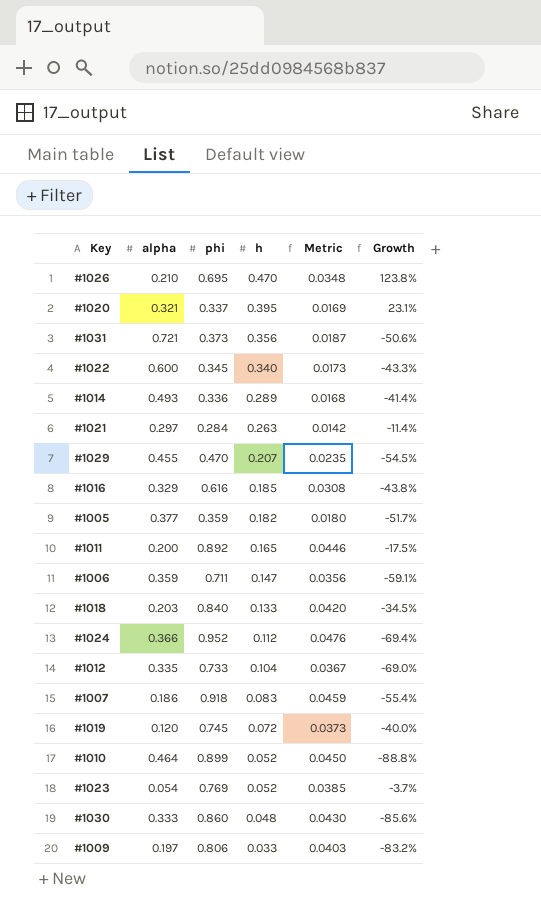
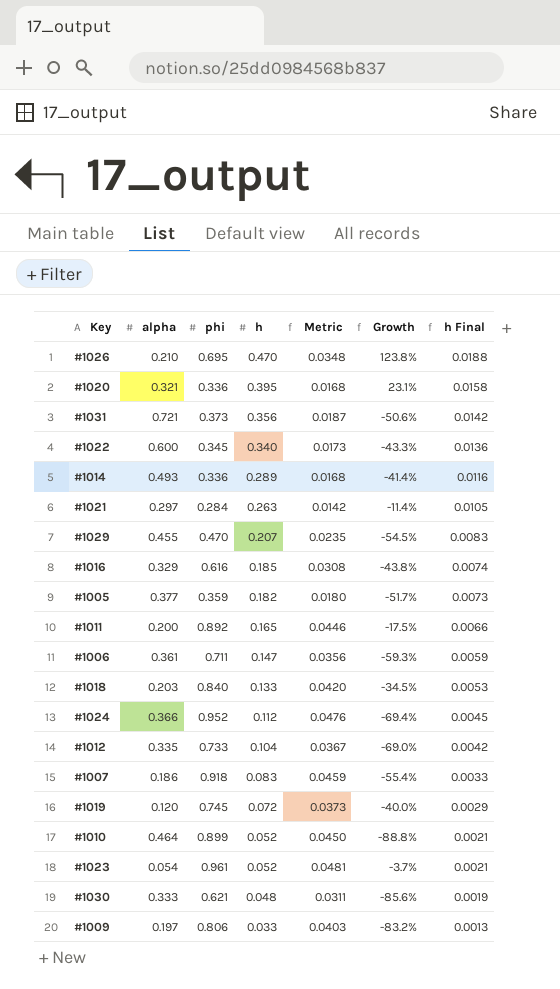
column h Final | formula: none -> [h] * 0.04
#1020 | phi: 0.337 -> 0.336
#1020 | Metric: 0.0169 -> 0.0168
#1006 | alpha: 0.359 -> 0.361
#1006 | Growth: -59.1% -> -59.3%
#1023 | phi: 0.769 -> 0.961
#1023 | Metric: 0.0385 -> 0.0481
#1030 | phi: 0.860 -> 0.621
#1030 | Metric: 0.0430 -> 0.0311

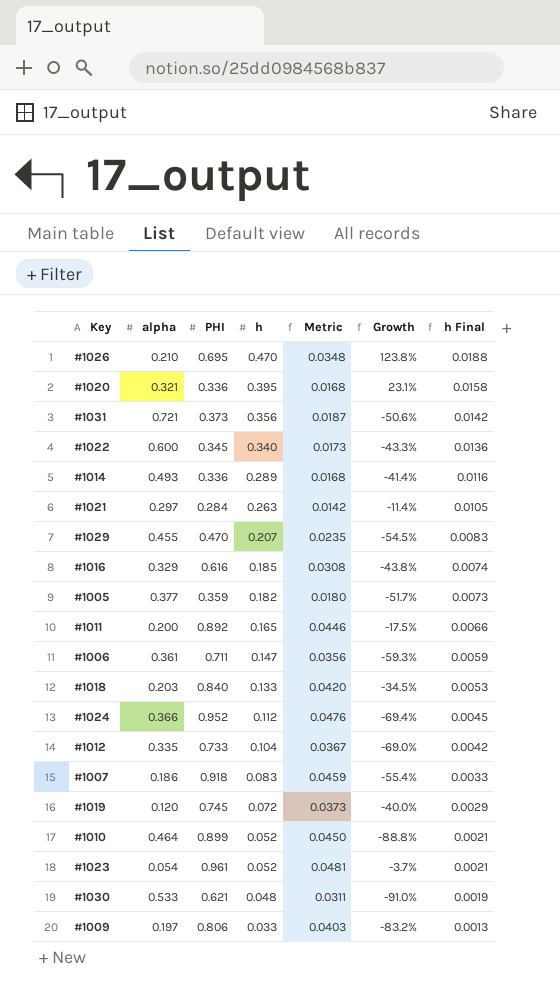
column name: phi -> PHI
#1030 | alpha: 0.333 -> 0.533
#1030 | Growth: -85.6% -> -91.0%

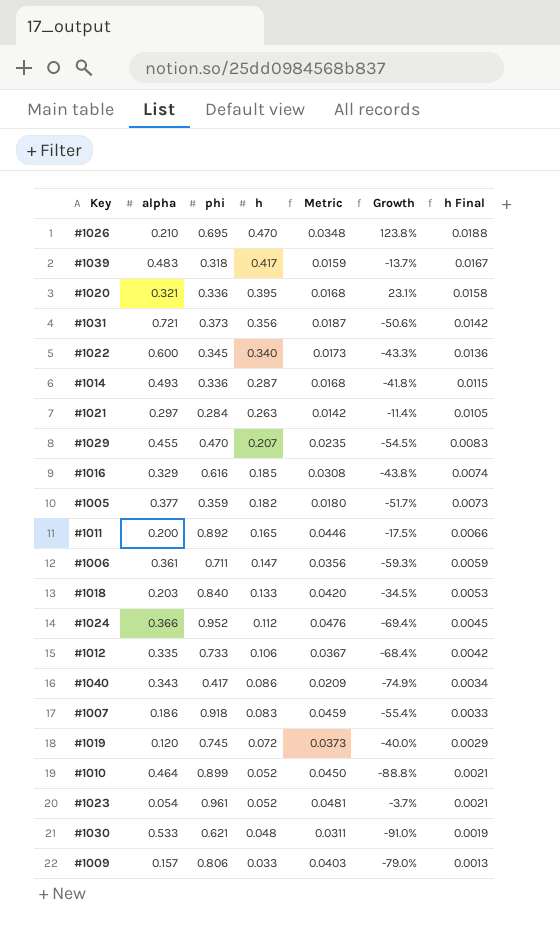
column name: PHI -> phi
row #1039: none -> 0.483 | 0.318 | 0.417 | 0.0159 | -13.7% | 0.0167
#1014 | h: 0.289 -> 0.287
#1014 | Growth: -41.4% -> -41.8%
#1014 | h Final: 0.0116 -> 0.0115
#1012 | h: 0.104 -> 0.106
#1012 | Growth: -69.0% -> -68.4%
row #1040: none -> 0.343 | 0.417 | 0.086 | 0.0209 | -74.9% | 0.0034
#1009 | alpha: 0.197 -> 0.157
#1009 | Growth: -83.2% -> -79.0%

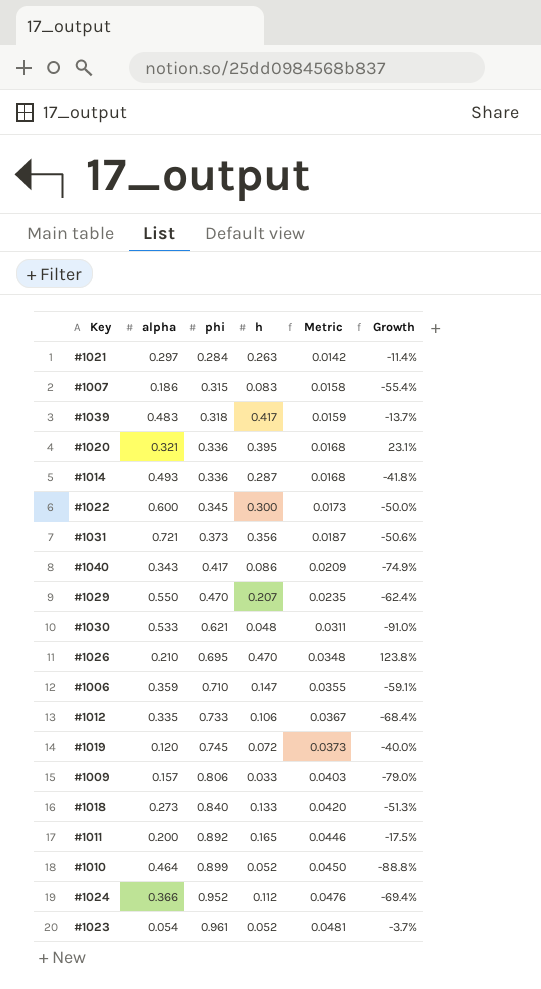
row order: h descending -> phi ascending
column h Final | formula: [h] * 0.04 -> none
row #1016: 0.329 | 0.616 | 0.185 | 0.0308 | -43.8% | 0.0074 -> none
row #1005: 0.377 | 0.359 | 0.182 | 0.0180 | -51.7% | 0.0073 -> none
#1007 | phi: 0.918 -> 0.315
#1007 | Metric: 0.0459 -> 0.0158
#1022 | h: 0.340 -> 0.300
#1022 | Growth: -43.3% -> -50.0%
#1029 | alpha: 0.455 -> 0.550
#1029 | Growth: -54.5% -> -62.4%
#1006 | alpha: 0.361 -> 0.359
#1006 | phi: 0.711 -> 0.710
#1006 | Metric: 0.0356 -> 0.0355
#1006 | Growth: -59.3% -> -59.1%
#1018 | alpha: 0.203 -> 0.273
#1018 | Growth: -34.5% -> -51.3%

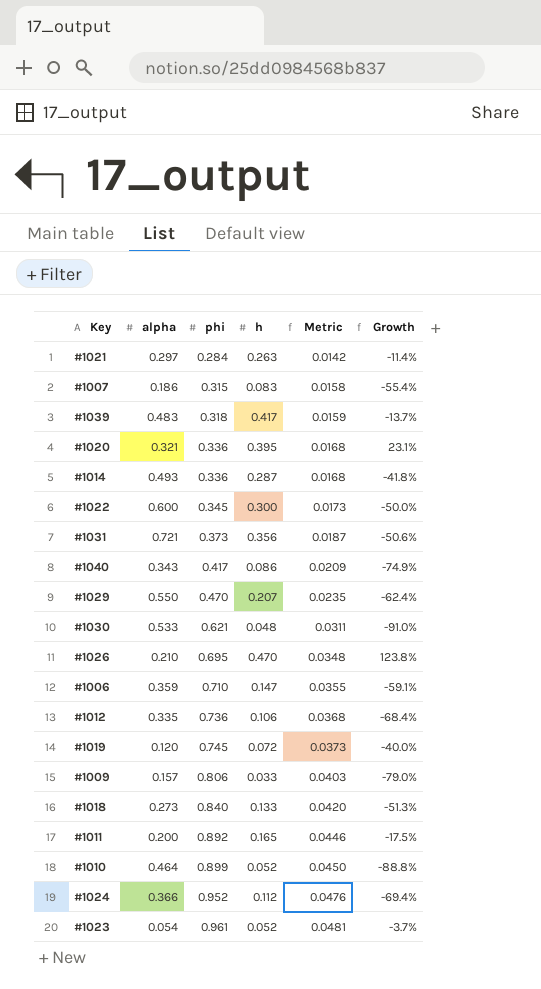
#1012 | phi: 0.733 -> 0.736
#1012 | Metric: 0.0367 -> 0.0368

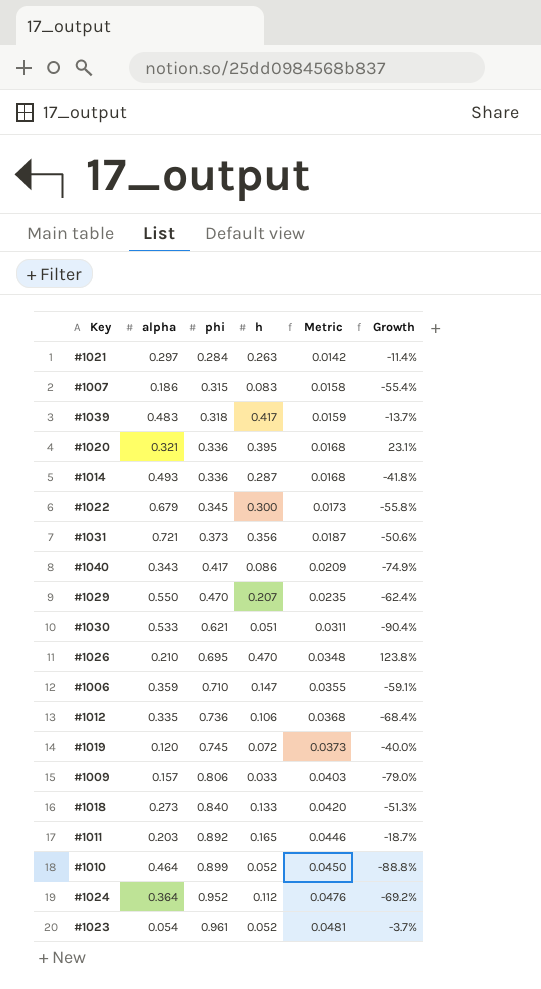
#1022 | alpha: 0.600 -> 0.679
#1022 | Growth: -50.0% -> -55.8%
#1030 | h: 0.048 -> 0.051
#1030 | Growth: -91.0% -> -90.4%
#1011 | alpha: 0.200 -> 0.203
#1011 | Growth: -17.5% -> -18.7%
#1024 | alpha: 0.366 -> 0.364
#1024 | Growth: -69.4% -> -69.2%

